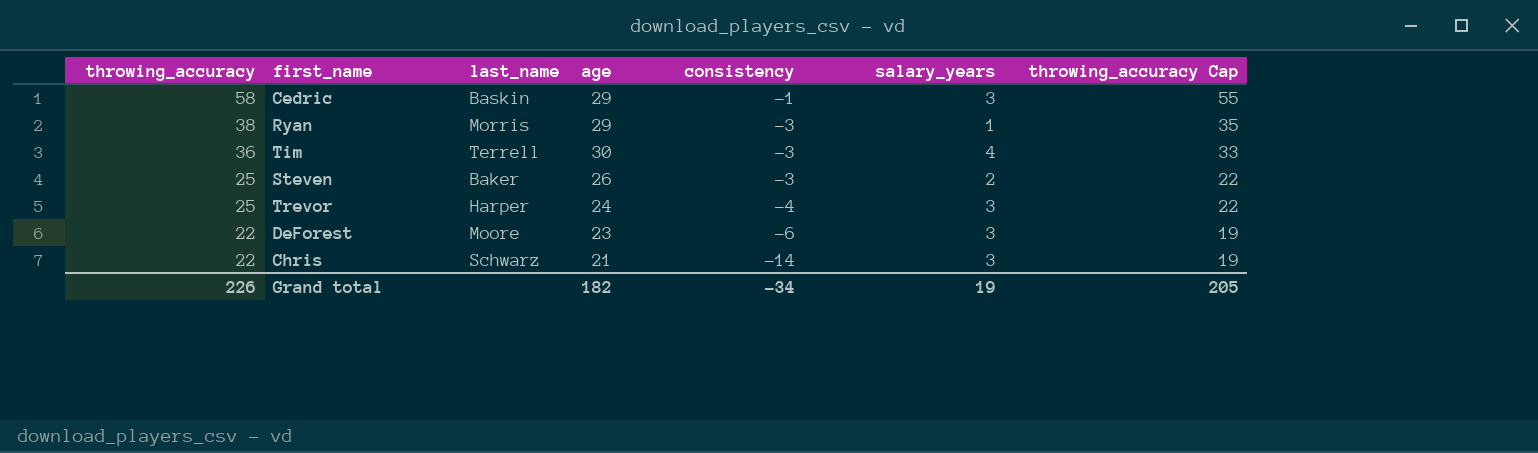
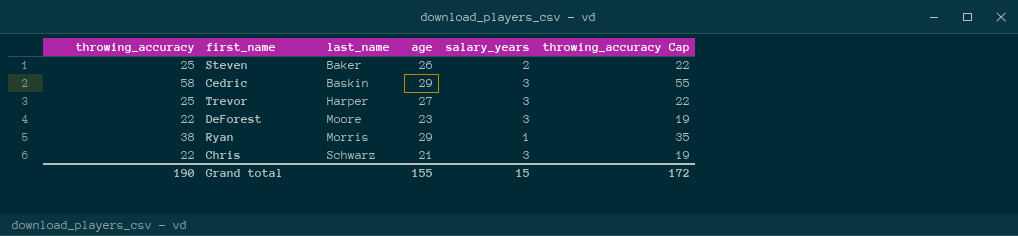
row order: throwing_accuracy descending -> last_name ascending
column consistency | position: 5 -> none
row Tim: 36 | Terrell | 30 | -3 | 4 | 33 -> none
Trevor | age: 24 -> 27
Grand total | throwing_accuracy: 226 -> 190
Grand total | age: 182 -> 155
Grand total | salary_years: 19 -> 15
Grand total | throwing_accuracy Cap: 205 -> 172

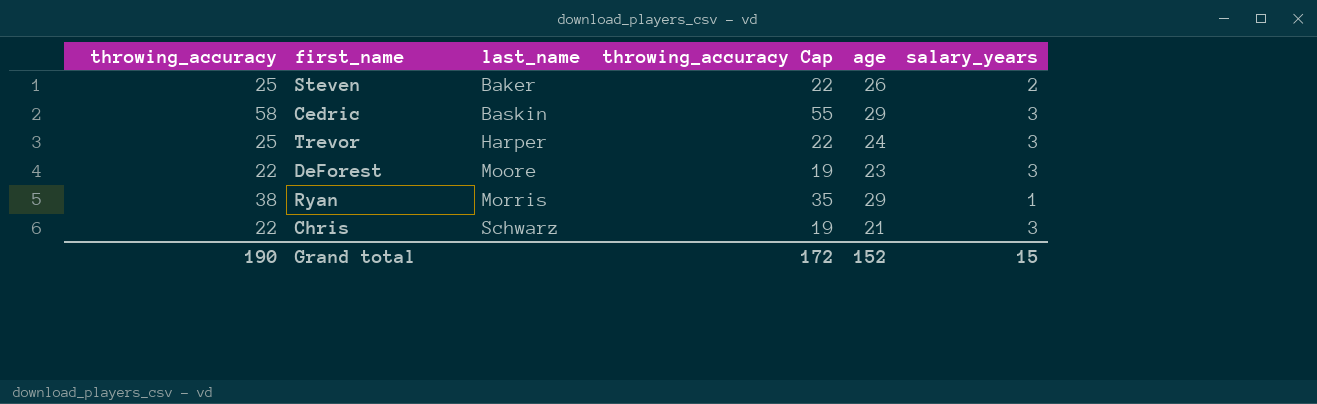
column throwing_accuracy Cap | position: 6 -> 4
Trevor | age: 27 -> 24
Grand total | age: 155 -> 152

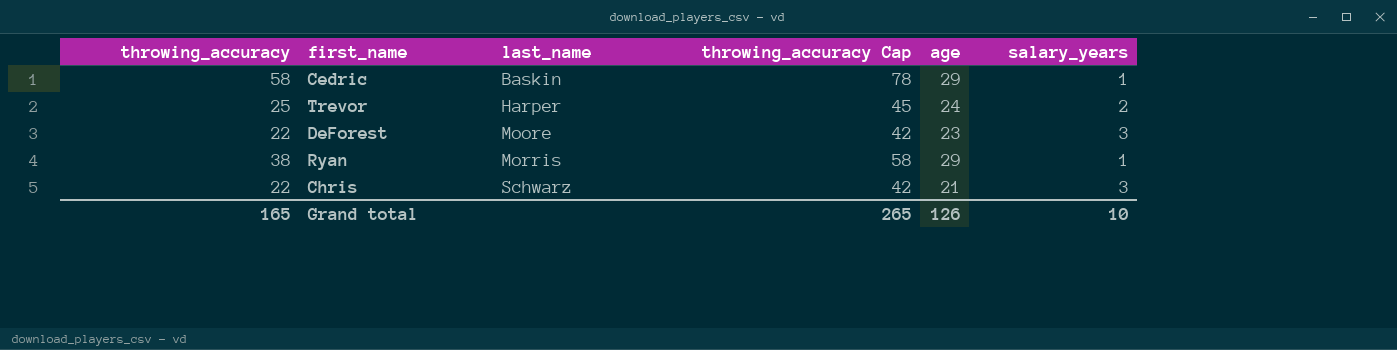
column throwing_accuracy Cap | formula: [throwing_accuracy] - 3 -> [throwing_accuracy] + 20
row Steven: 25 | Baker | 22 | 26 | 2 -> none
Cedric | salary_years: 3 -> 1
Trevor | salary_years: 3 -> 2
Grand total | throwing_accuracy: 190 -> 165
Grand total | throwing_accuracy Cap: 172 -> 265
Grand total | age: 152 -> 126
Grand total | salary_years: 15 -> 10

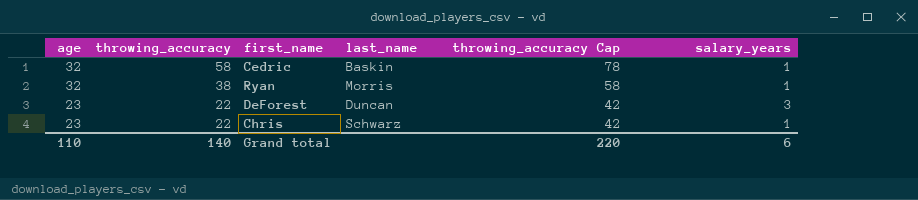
row order: last_name ascending -> age descending
column age | position: 5 -> 1
row Trevor: 25 | Harper | 45 | 24 | 2 -> none
Cedric | age: 29 -> 32
Ryan | age: 29 -> 32
DeForest | last_name: Moore -> Duncan
Chris | age: 21 -> 23
Chris | salary_years: 3 -> 1
Grand total | age: 126 -> 110
Grand total | throwing_accuracy: 165 -> 140
Grand total | throwing_accuracy Cap: 265 -> 220
Grand total | salary_years: 10 -> 6

